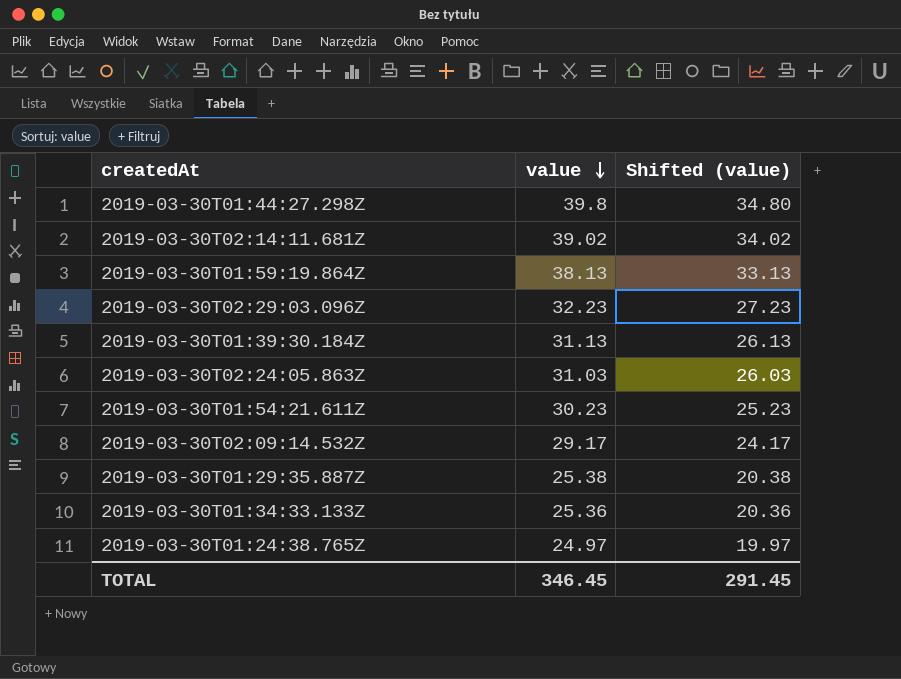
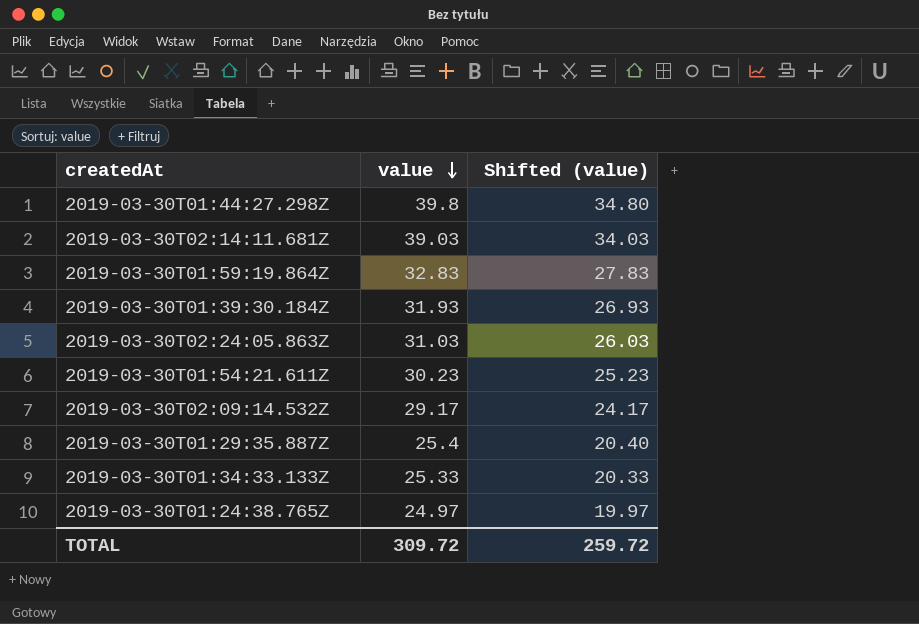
row 2019-03-30T02:29:03.096Z: 32.23 | 27.23 -> none
2019-03-30T02:14:11.681Z | value: 39.02 -> 39.03
2019-03-30T02:14:11.681Z | Shifted (value): 34.02 -> 34.03
2019-03-30T01:59:19.864Z | value: 38.13 -> 32.83
2019-03-30T01:59:19.864Z | Shifted (value): 33.13 -> 27.83
2019-03-30T01:39:30.184Z | value: 31.13 -> 31.93
2019-03-30T01:39:30.184Z | Shifted (value): 26.13 -> 26.93
2019-03-30T01:29:35.887Z | value: 25.38 -> 25.4
2019-03-30T01:29:35.887Z | Shifted (value): 20.38 -> 20.40
2019-03-30T01:34:33.133Z | value: 25.36 -> 25.33
2019-03-30T01:34:33.133Z | Shifted (value): 20.36 -> 20.33
TOTAL | value: 346.45 -> 309.72
TOTAL | Shifted (value): 291.45 -> 259.72

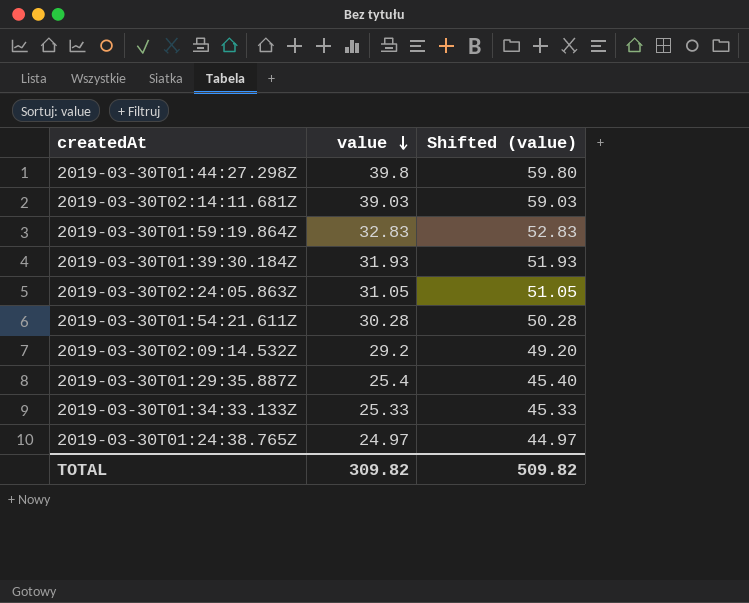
column Shifted (value) | formula: [value] - 5 -> [value] + 20
2019-03-30T02:24:05.863Z | value: 31.03 -> 31.05
2019-03-30T01:54:21.611Z | value: 30.23 -> 30.28
2019-03-30T02:09:14.532Z | value: 29.17 -> 29.2
TOTAL | value: 309.72 -> 309.82
TOTAL | Shifted (value): 259.72 -> 509.82

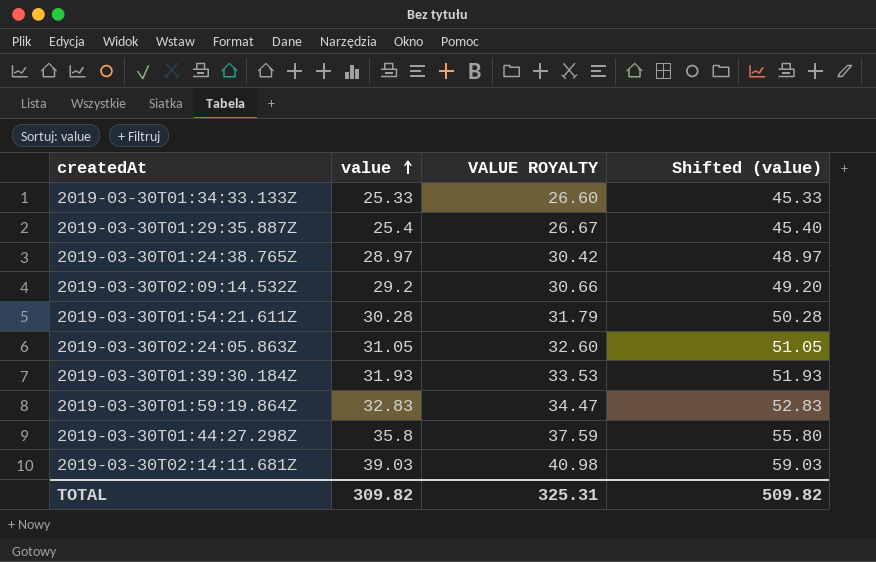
row order: value descending -> value ascending
column VALUE ROYALTY | formula: none -> [value] * 1.05
2019-03-30T01:24:38.765Z | value: 24.97 -> 28.97
2019-03-30T01:24:38.765Z | Shifted (value): 44.97 -> 48.97
2019-03-30T01:44:27.298Z | value: 39.8 -> 35.8
2019-03-30T01:44:27.298Z | Shifted (value): 59.80 -> 55.80

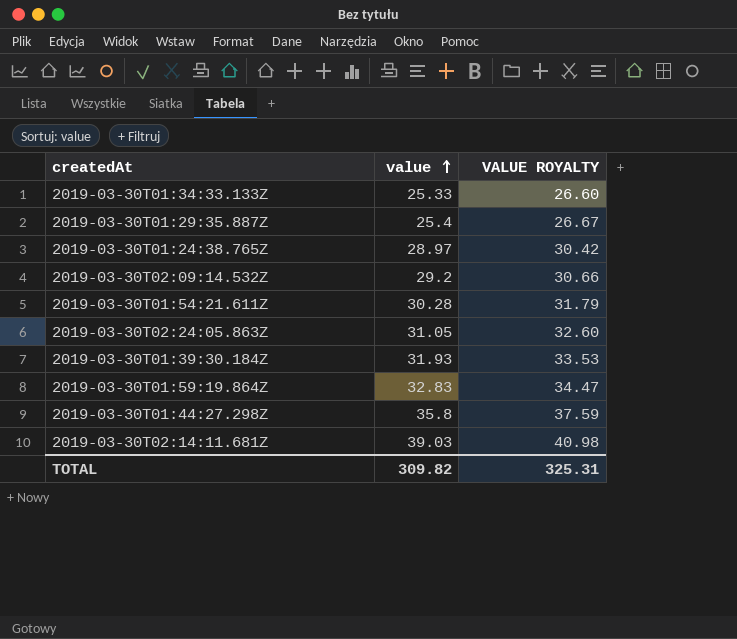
column Shifted (value) | formula: [value] + 20 -> none

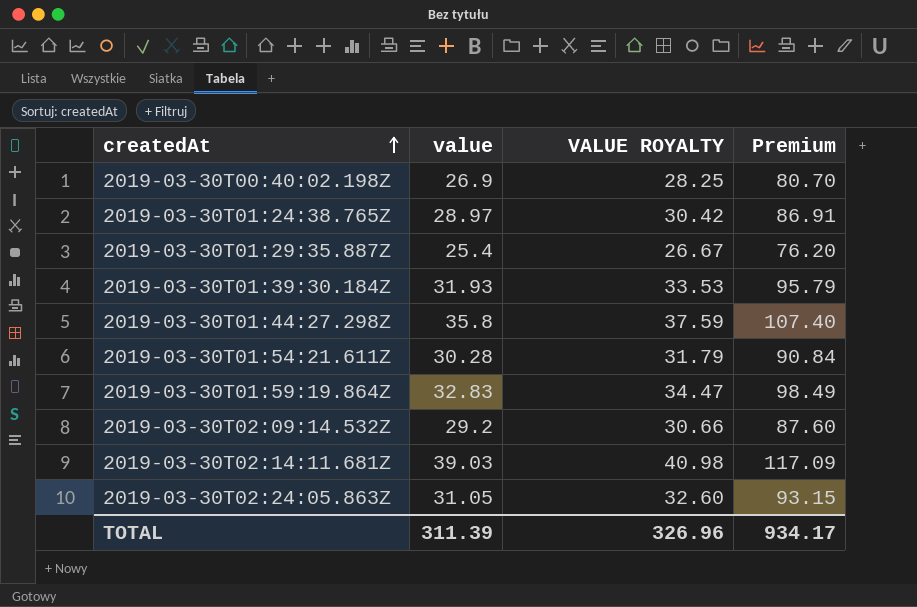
row order: value ascending -> createdAt ascending
column Premium | formula: none -> [value] * 3
row 2019-03-30T01:34:33.133Z: 25.33 | 26.60 -> none
row 2019-03-30T00:40:02.198Z: none -> 26.9 | 28.25 | 80.70
TOTAL | value: 309.82 -> 311.39
TOTAL | VALUE ROYALTY: 325.31 -> 326.96

